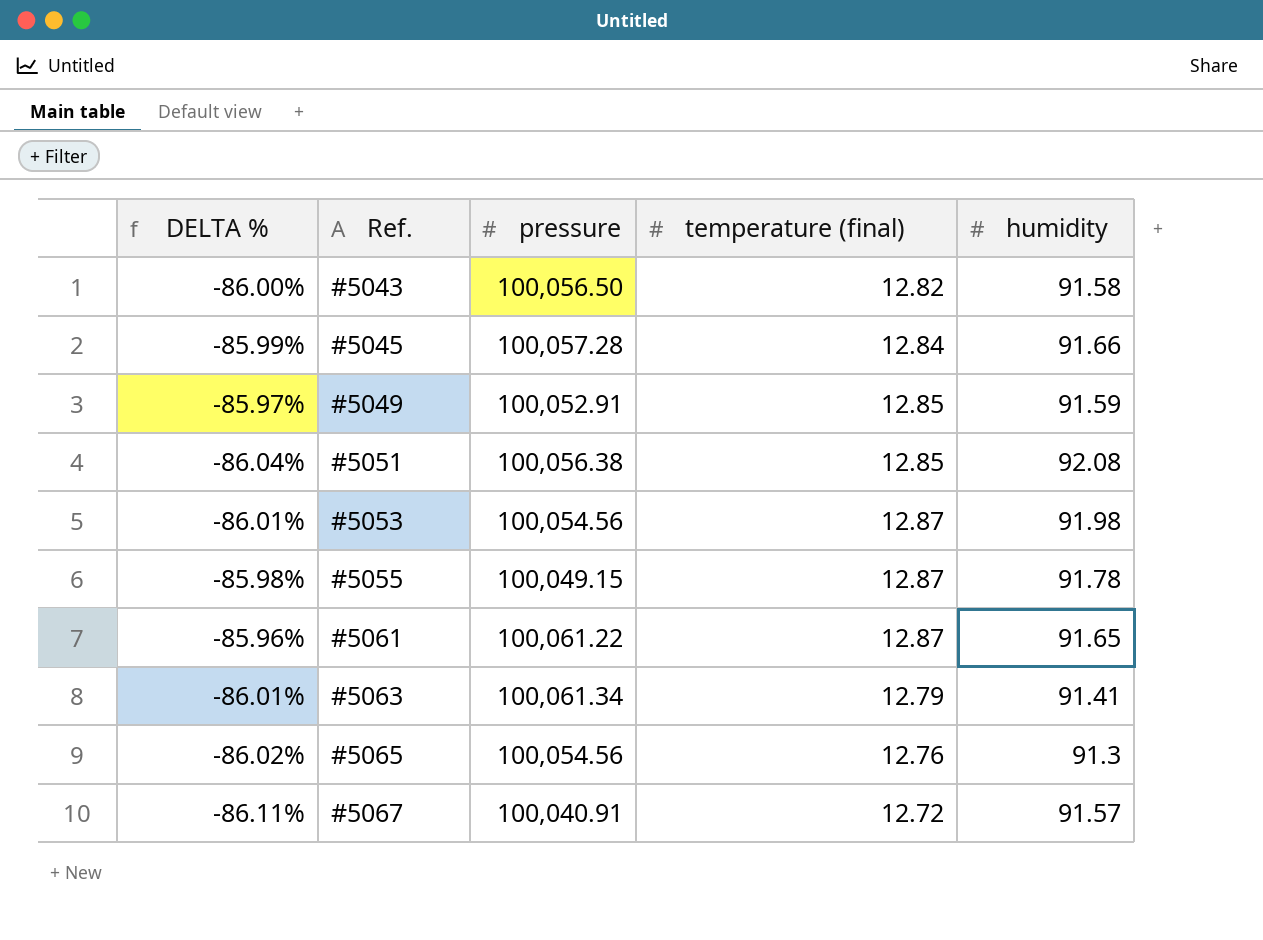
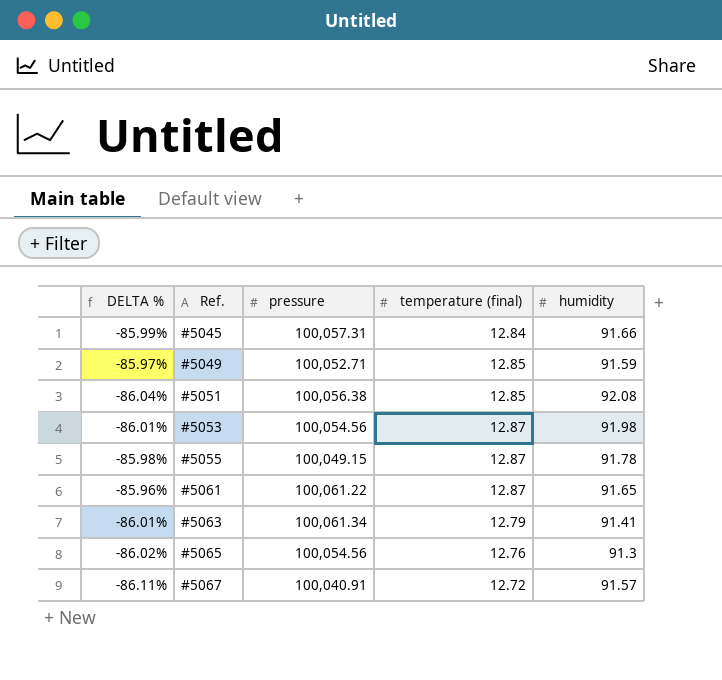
row #5043: -86.00% | 100,056.50 | 12.82 | 91.58 -> none
#5045 | pressure: 100,057.28 -> 100,057.31
#5049 | pressure: 100,052.91 -> 100,052.71

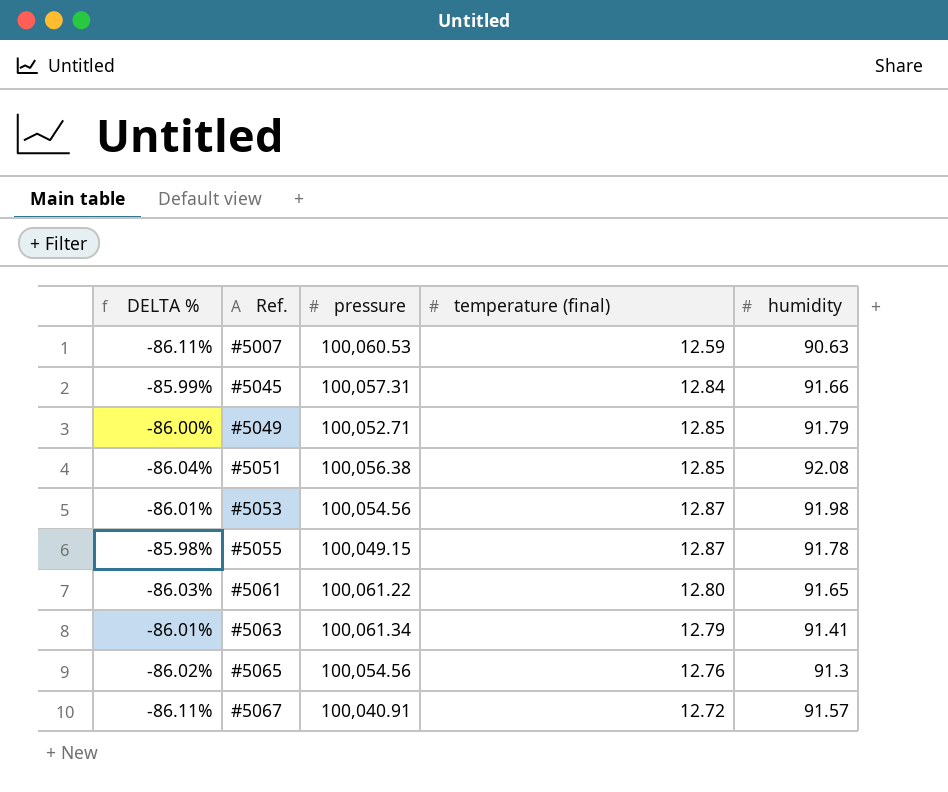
row #5007: none -> -86.11% | 100,060.53 | 12.59 | 90.63
#5049 | DELTA %: -85.97% -> -86.00%
#5049 | humidity: 91.59 -> 91.79
#5061 | DELTA %: -85.96% -> -86.03%
#5061 | temperature (final): 12.87 -> 12.80

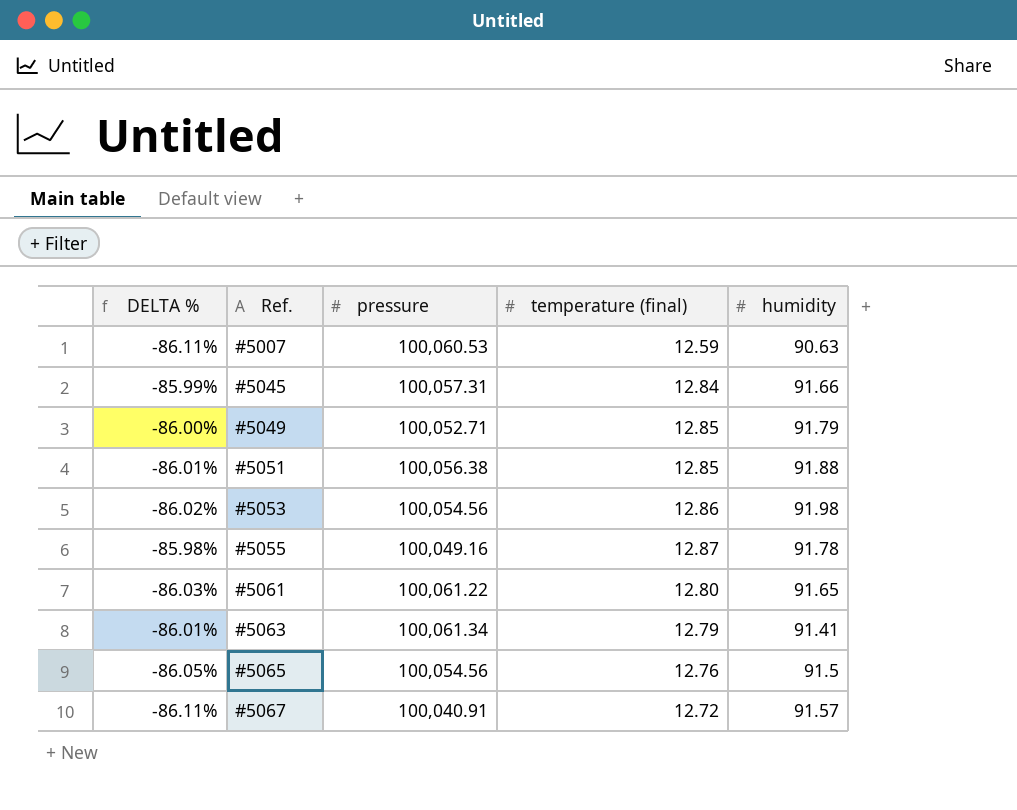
#5051 | DELTA %: -86.04% -> -86.01%
#5051 | humidity: 92.08 -> 91.88
#5053 | DELTA %: -86.01% -> -86.02%
#5053 | temperature (final): 12.87 -> 12.86
#5055 | pressure: 100,049.15 -> 100,049.16
#5065 | DELTA %: -86.02% -> -86.05%
#5065 | humidity: 91.3 -> 91.5

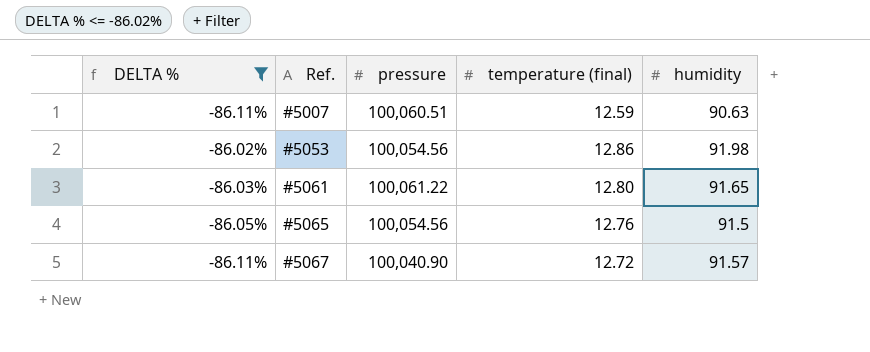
filter: none -> DELTA % <= -86.02%
#5007 | pressure: 100,060.53 -> 100,060.51
#5067 | pressure: 100,040.91 -> 100,040.90

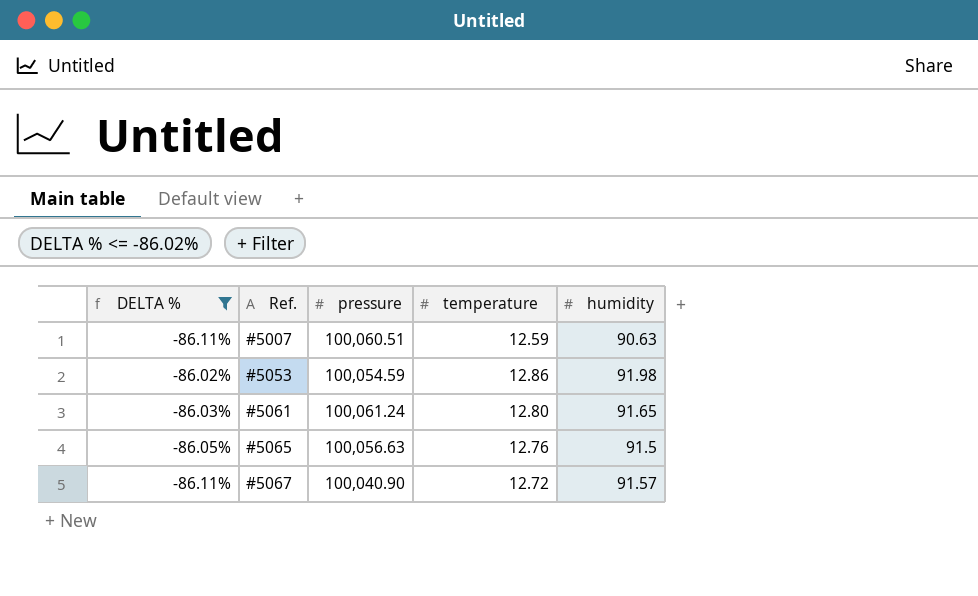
column name: temperature (final) -> temperature
#5053 | pressure: 100,054.56 -> 100,054.59
#5061 | pressure: 100,061.22 -> 100,061.24
#5065 | pressure: 100,054.56 -> 100,056.63

